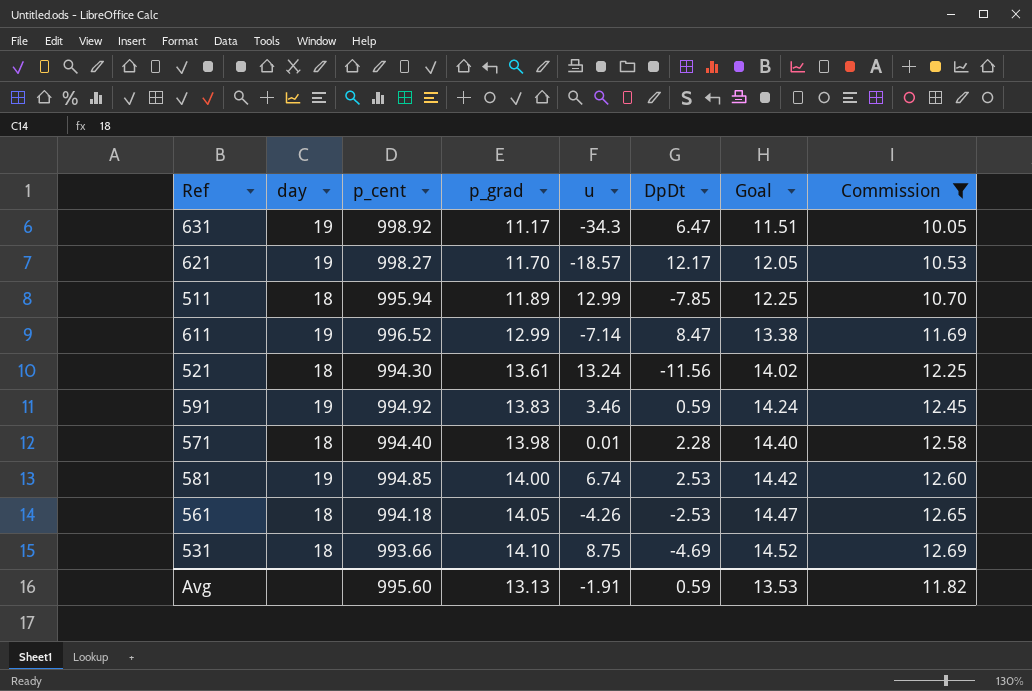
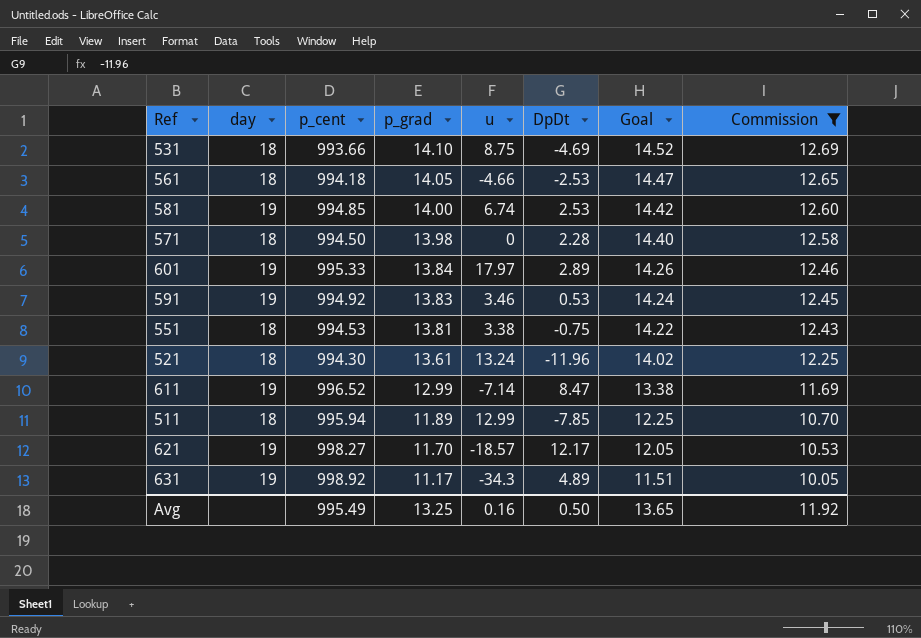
row order: p_grad ascending -> p_grad descending
561 | u: -4.26 -> -4.66
571 | p_cent: 994.40 -> 994.50
571 | u: 0.01 -> 0
row 601: none -> 19 | 995.33 | 13.84 | 17.97 | 2.89 | 14.26 | 12.46
591 | DpDt: 0.59 -> 0.53
row 551: none -> 18 | 994.53 | 13.81 | 3.38 | -0.75 | 14.22 | 12.43
521 | DpDt: -11.56 -> -11.96
631 | DpDt: 6.47 -> 4.89
Avg | p_cent: 995.60 -> 995.49
Avg | p_grad: 13.13 -> 13.25
Avg | u: -1.91 -> 0.16
Avg | DpDt: 0.59 -> 0.50
Avg | Goal: 13.53 -> 13.65
Avg | Commission: 11.82 -> 11.92

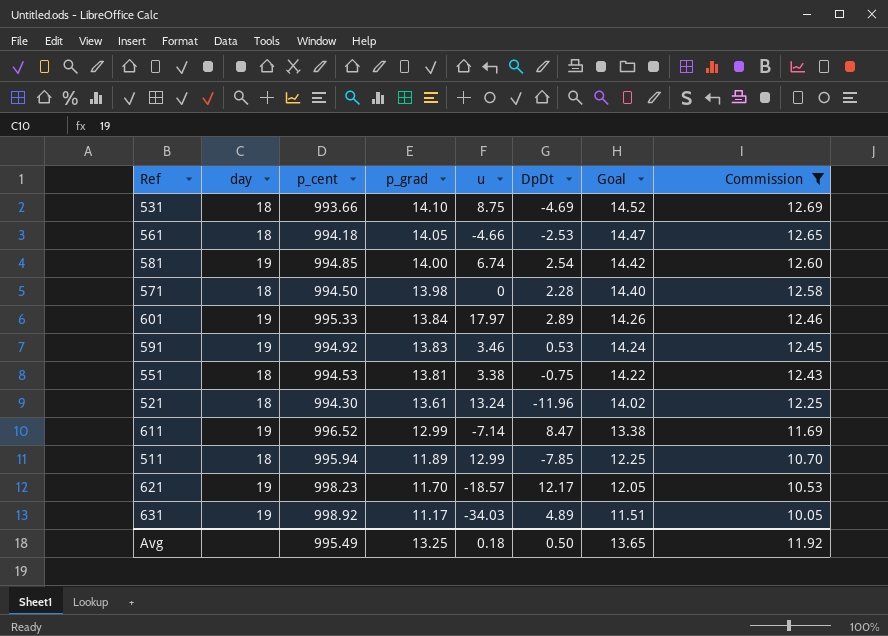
581 | DpDt: 2.53 -> 2.54
621 | p_cent: 998.27 -> 998.23
631 | u: -34.3 -> -34.03
Avg | u: 0.16 -> 0.18

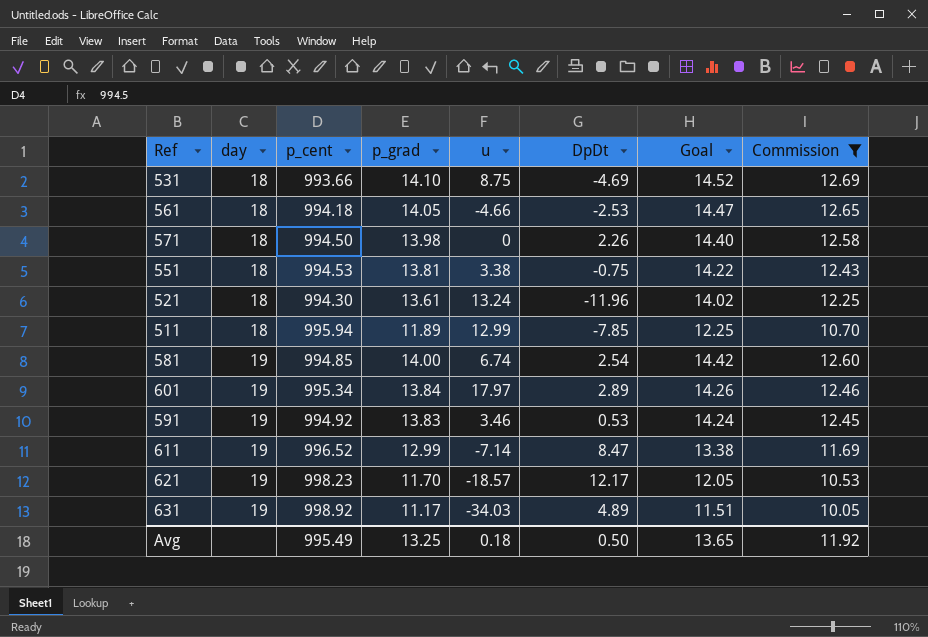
row order: p_grad descending -> day ascending
571 | DpDt: 2.28 -> 2.26
601 | p_cent: 995.33 -> 995.34

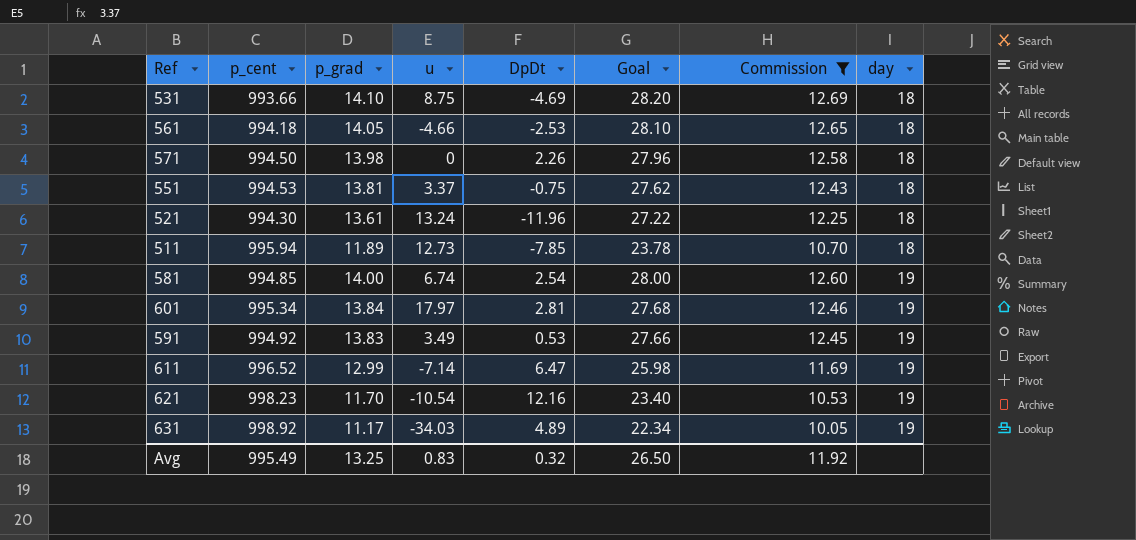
column Goal | formula: [p_grad] * 1.03 -> [p_grad] * 2
column day | position: 2 -> 8
551 | u: 3.38 -> 3.37
511 | u: 12.99 -> 12.73
601 | DpDt: 2.89 -> 2.81
591 | u: 3.46 -> 3.49
611 | DpDt: 8.47 -> 6.47
621 | u: -18.57 -> -10.54
621 | DpDt: 12.17 -> 12.16
Avg | u: 0.18 -> 0.83
Avg | DpDt: 0.50 -> 0.32
Avg | Goal: 13.65 -> 26.50

